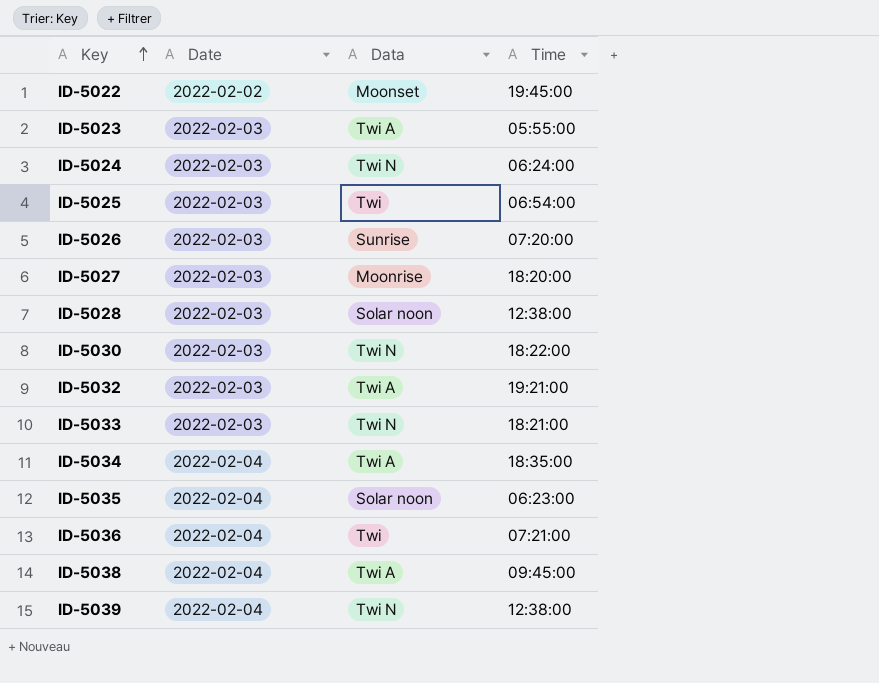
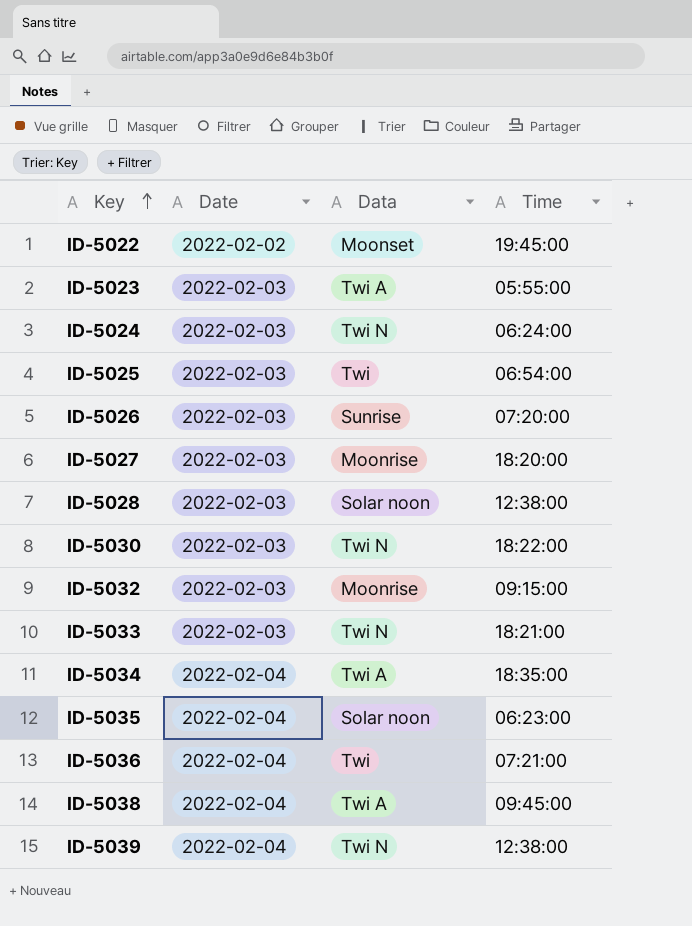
ID-5032 | Data: Twi A -> Moonrise
ID-5032 | Time: 19:21:00 -> 09:15:00

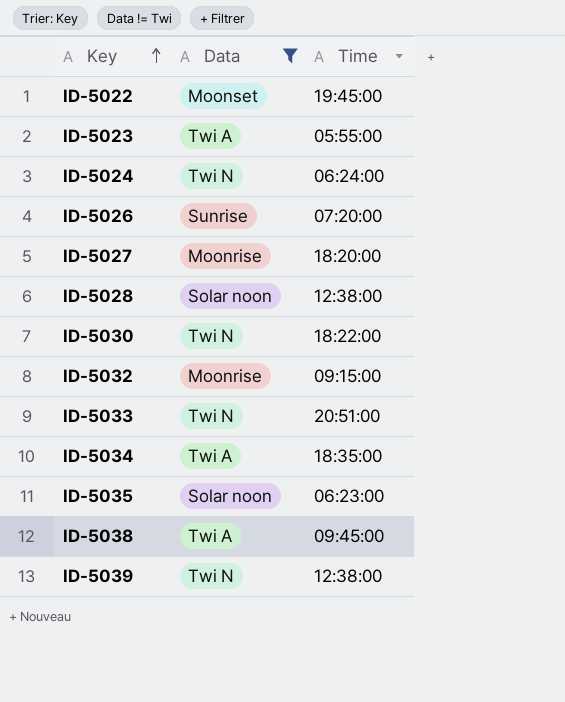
filter: none -> Data != Twi
column Date | position: 2 -> none
ID-5033 | Time: 18:21:00 -> 20:51:00

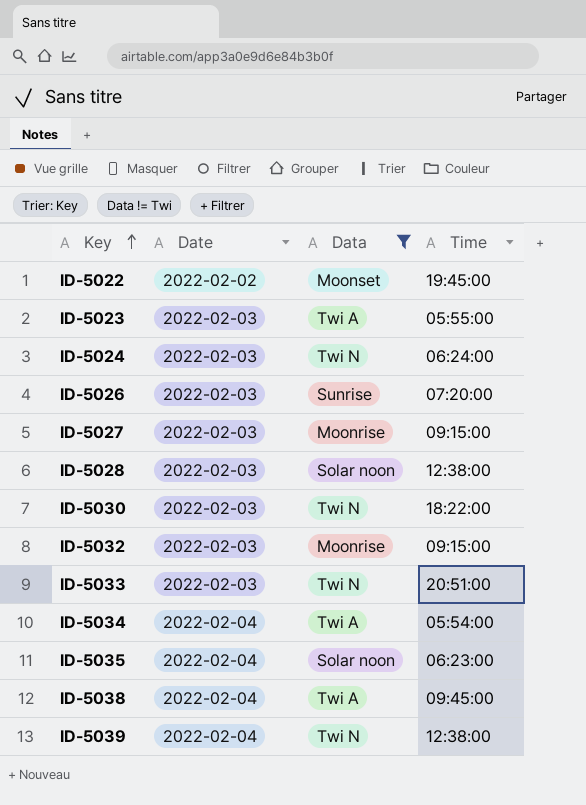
column Date | position: none -> 2
ID-5027 | Time: 18:20:00 -> 09:15:00
ID-5034 | Time: 18:35:00 -> 05:54:00

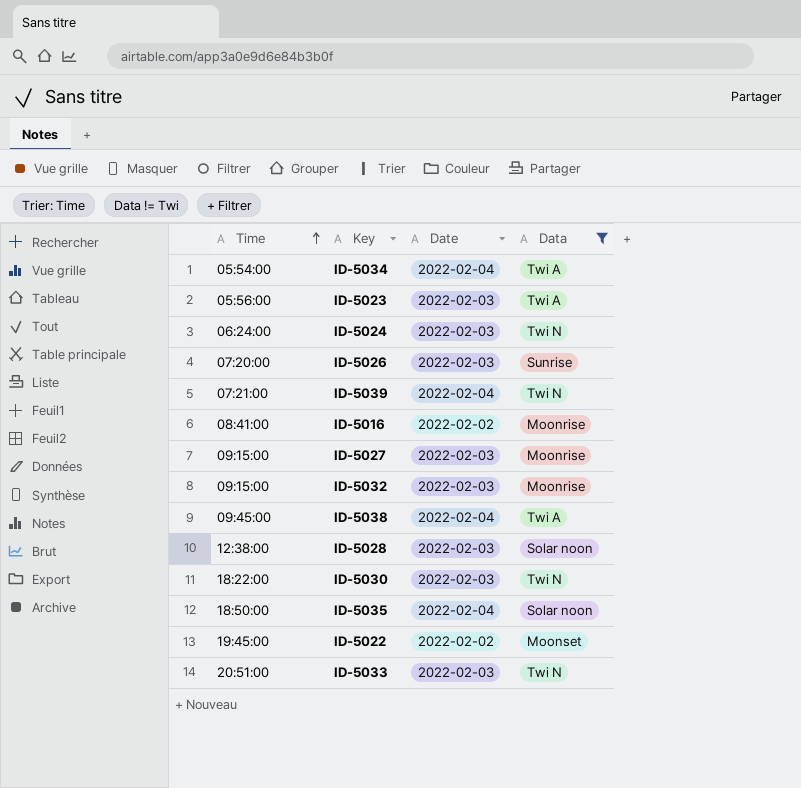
row order: Key ascending -> Time ascending
column Time | position: 4 -> 1
ID-5023 | Time: 05:55:00 -> 05:56:00
ID-5039 | Time: 12:38:00 -> 07:21:00
row ID-5016: none -> 08:41:00 | 2022-02-02 | Moonrise
ID-5035 | Time: 06:23:00 -> 18:50:00

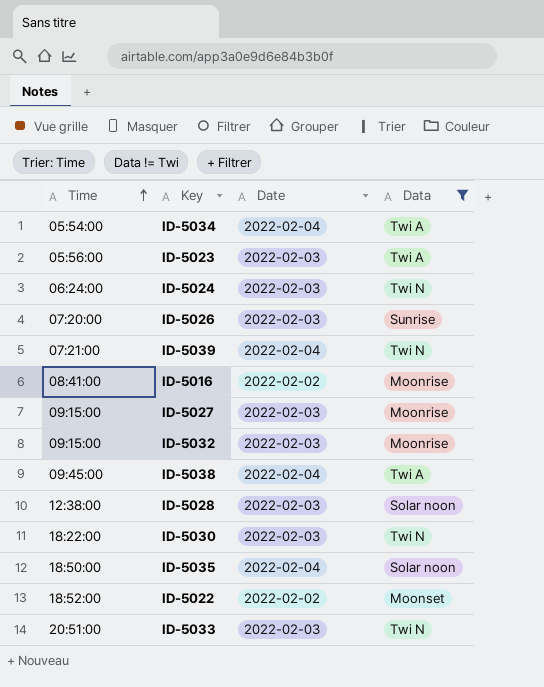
ID-5022 | Time: 19:45:00 -> 18:52:00

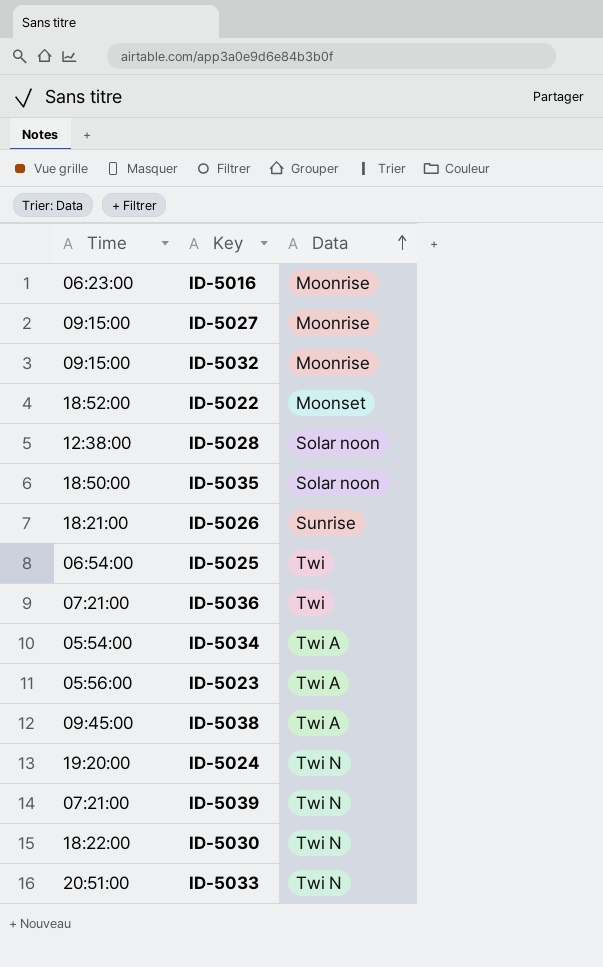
filter: Data != Twi -> none
row order: Time ascending -> Data ascending
column Date | position: 3 -> none
ID-5016 | Time: 08:41:00 -> 06:23:00
ID-5026 | Time: 07:20:00 -> 18:21:00
ID-5024 | Time: 06:24:00 -> 19:20:00

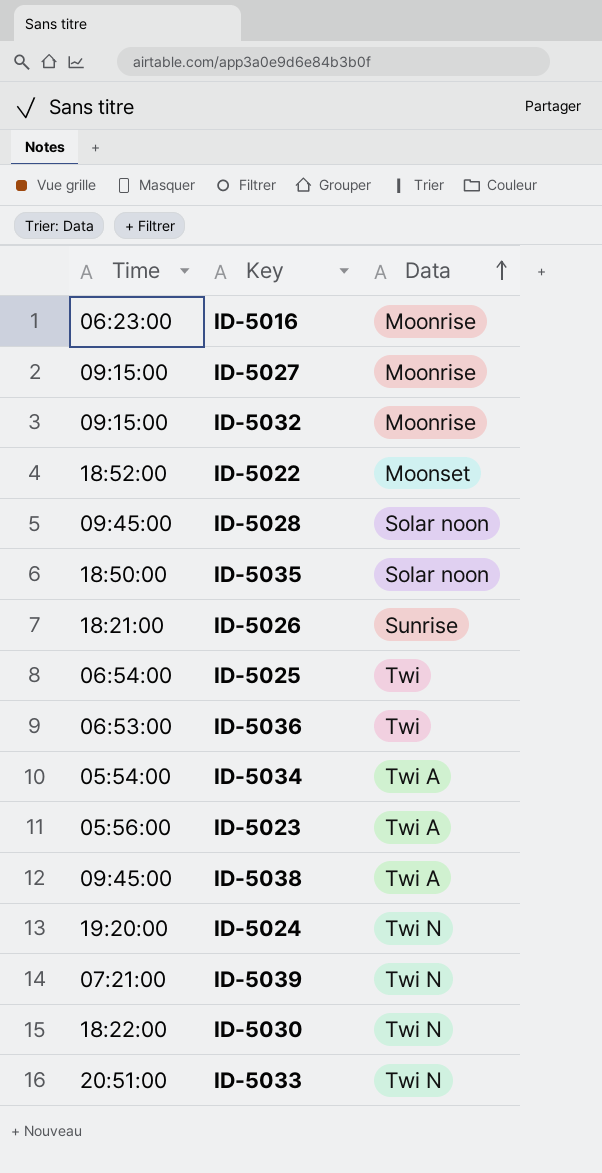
ID-5028 | Time: 12:38:00 -> 09:45:00
ID-5036 | Time: 07:21:00 -> 06:53:00

